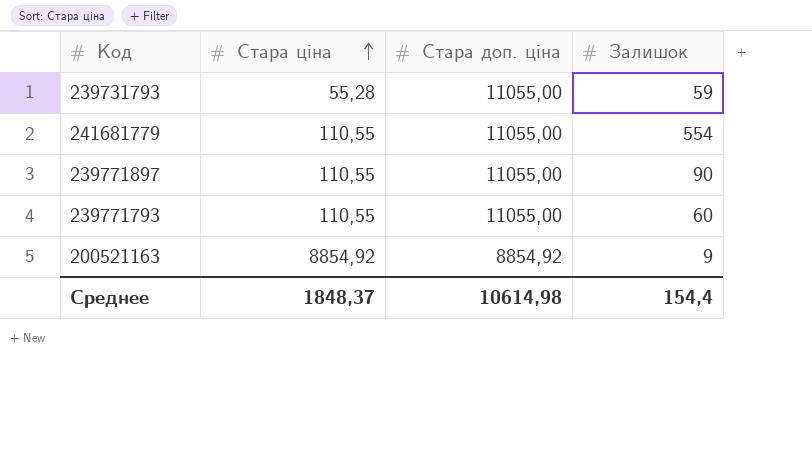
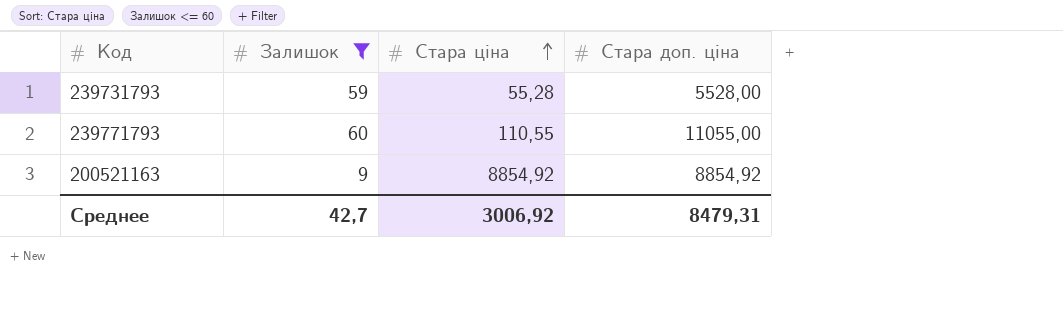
filter: none -> Залишок <= 60
column Залишок | position: 4 -> 2
239731793 | Стара доп. ціна: 11055,00 -> 5528,00
Среднее | Залишок: 154,4 -> 42,7
Среднее | Стара ціна: 1848,37 -> 3006,92
Среднее | Стара доп. ціна: 10614,98 -> 8479,31

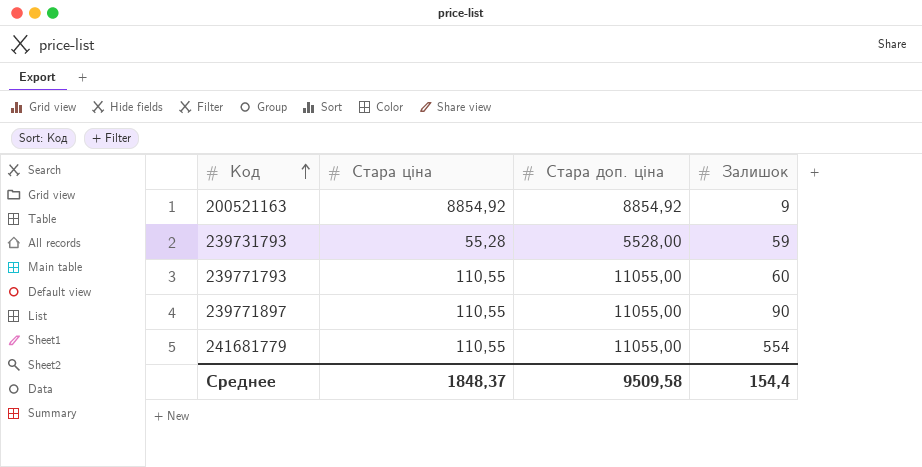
filter: Залишок <= 60 -> none
row order: Стара ціна ascending -> Код ascending
column Залишок | position: 2 -> 4
Среднее | Стара ціна: 3006,92 -> 1848,37
Среднее | Стара доп. ціна: 8479,31 -> 9509,58
Среднее | Залишок: 42,7 -> 154,4

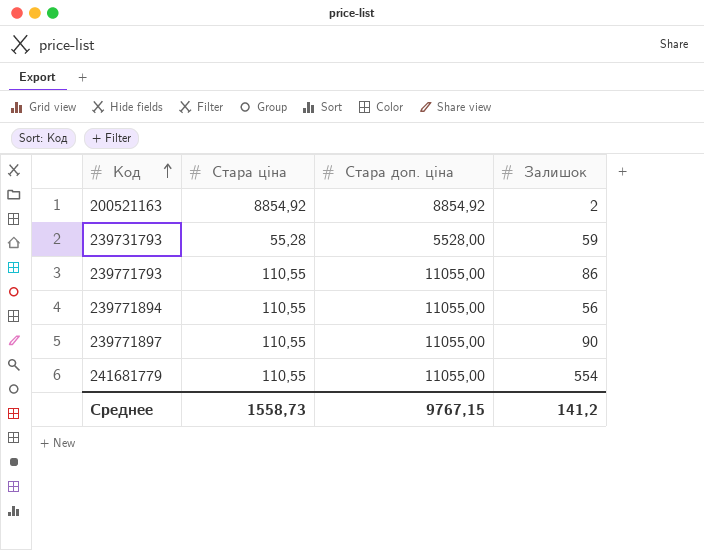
200521163 | Залишок: 9 -> 2
239771793 | Залишок: 60 -> 86
row 239771894: none -> 110,55 | 11055,00 | 56
Среднее | Стара ціна: 1848,37 -> 1558,73
Среднее | Стара доп. ціна: 9509,58 -> 9767,15
Среднее | Залишок: 154,4 -> 141,2

